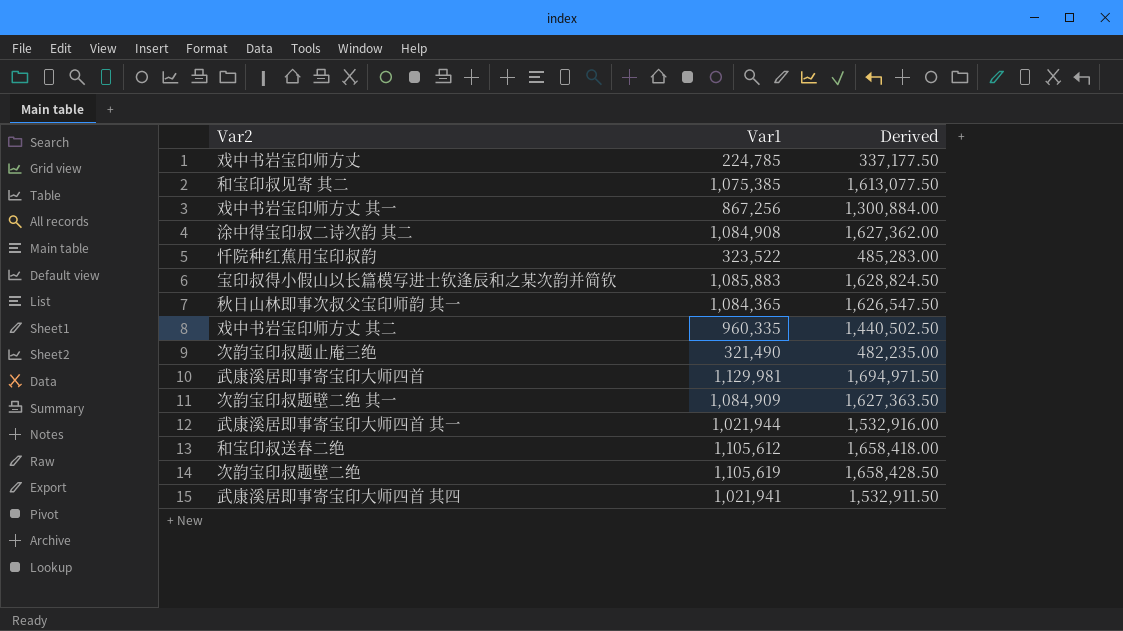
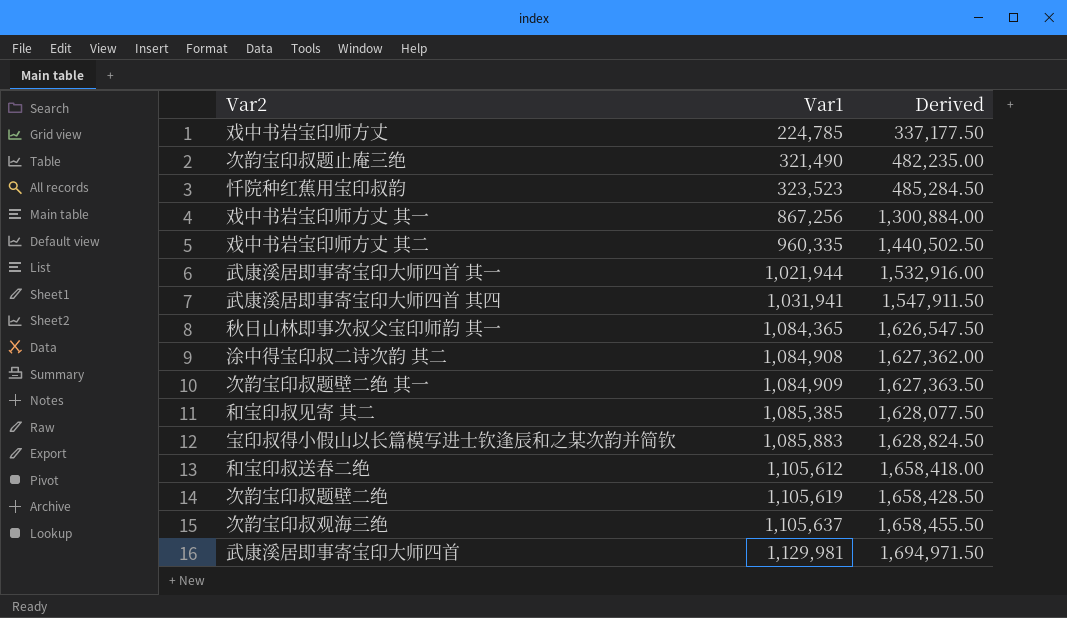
row order: none -> Var1 ascending
忏院种红蕉用宝印叔韵 | Var1: 323,522 -> 323,523
忏院种红蕉用宝印叔韵 | Derived: 485,283.00 -> 485,284.50
武康溪居即事寄宝印大师四首 其四 | Var1: 1,021,941 -> 1,031,941
武康溪居即事寄宝印大师四首 其四 | Derived: 1,532,911.50 -> 1,547,911.50
和宝印叔见寄 其二 | Var1: 1,075,385 -> 1,085,385
和宝印叔见寄 其二 | Derived: 1,613,077.50 -> 1,628,077.50
row 次韵宝印叔观海三绝: none -> 1,105,637 | 1,658,455.50

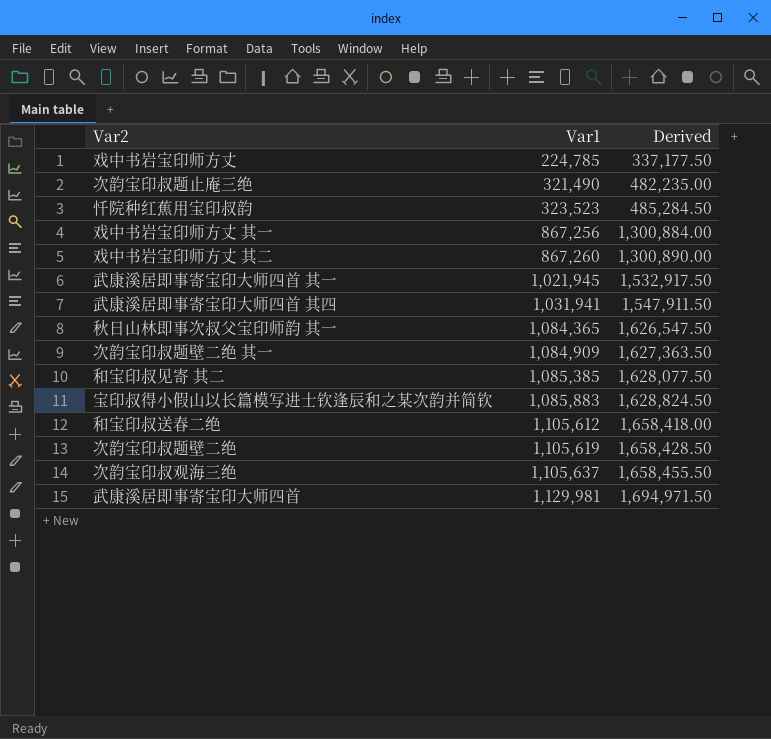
row 涂中得宝印叔二诗次韵 其二: 1,084,908 | 1,627,362.00 -> none
戏中书岩宝印师方丈 其二 | Var1: 960,335 -> 867,260
戏中书岩宝印师方丈 其二 | Derived: 1,440,502.50 -> 1,300,890.00
武康溪居即事寄宝印大师四首 其一 | Var1: 1,021,944 -> 1,021,945
武康溪居即事寄宝印大师四首 其一 | Derived: 1,532,916.00 -> 1,532,917.50

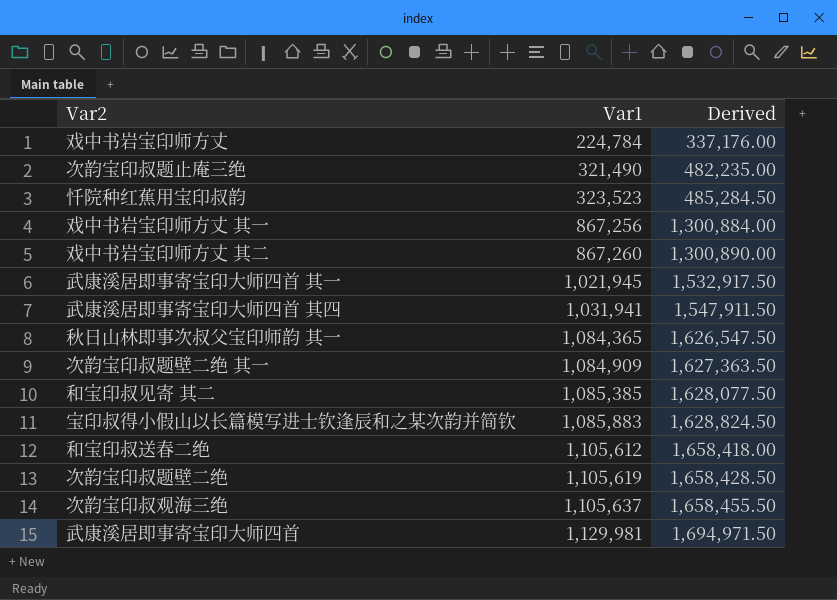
戏中书岩宝印师方丈 | Var1: 224,785 -> 224,784
戏中书岩宝印师方丈 | Derived: 337,177.50 -> 337,176.00

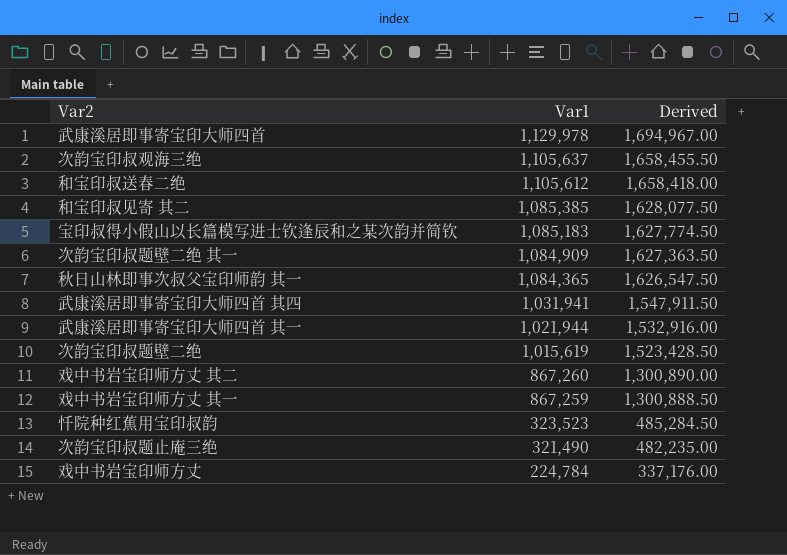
row order: Var1 ascending -> Var1 descending
武康溪居即事寄宝印大师四首 | Var1: 1,129,981 -> 1,129,978
武康溪居即事寄宝印大师四首 | Derived: 1,694,971.50 -> 1,694,967.00
宝印叔得小假山以长篇模写进士钦逢辰和之某次韵并简钦 | Var1: 1,085,883 -> 1,085,183
宝印叔得小假山以长篇模写进士钦逢辰和之某次韵并简钦 | Derived: 1,628,824.50 -> 1,627,774.50
武康溪居即事寄宝印大师四首 其一 | Var1: 1,021,945 -> 1,021,944
武康溪居即事寄宝印大师四首 其一 | Derived: 1,532,917.50 -> 1,532,916.00
次韵宝印叔题壁二绝 | Var1: 1,105,619 -> 1,015,619
次韵宝印叔题壁二绝 | Derived: 1,658,428.50 -> 1,523,428.50
戏中书岩宝印师方丈 其一 | Var1: 867,256 -> 867,259
戏中书岩宝印师方丈 其一 | Derived: 1,300,884.00 -> 1,300,888.50

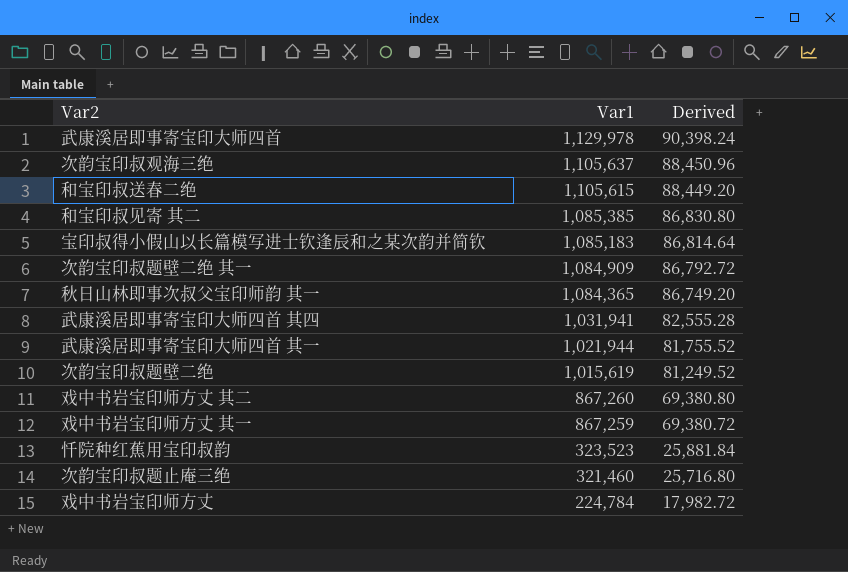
column Derived | formula: [Var1] * 1.5 -> [Var1] * 0.08
和宝印叔送春二绝 | Var1: 1,105,612 -> 1,105,615
次韵宝印叔题止庵三绝 | Var1: 321,490 -> 321,460

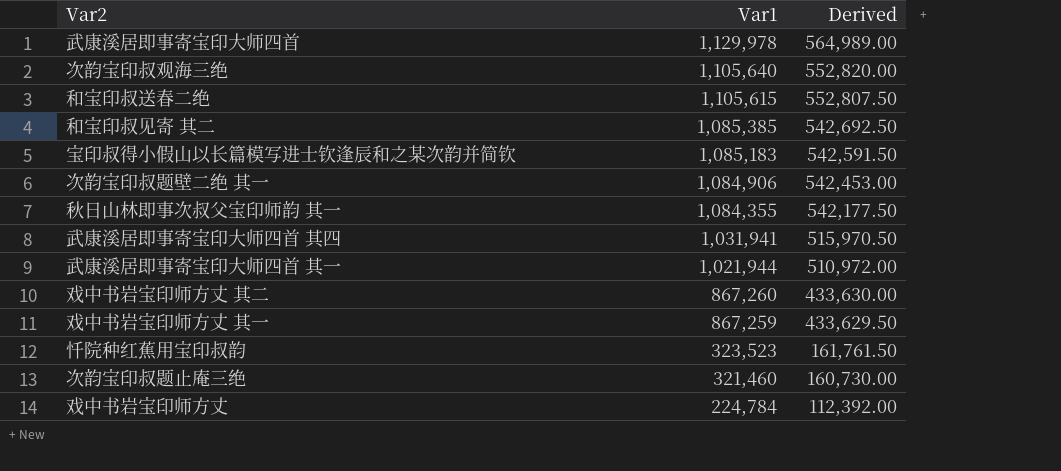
column Derived | formula: [Var1] * 0.08 -> [Var1] * 0.5
row 次韵宝印叔题壁二绝: 1,015,619 | 81,249.52 -> none
次韵宝印叔观海三绝 | Var1: 1,105,637 -> 1,105,640
次韵宝印叔题壁二绝 其一 | Var1: 1,084,909 -> 1,084,906
秋日山林即事次叔父宝印师韵 其一 | Var1: 1,084,365 -> 1,084,355

